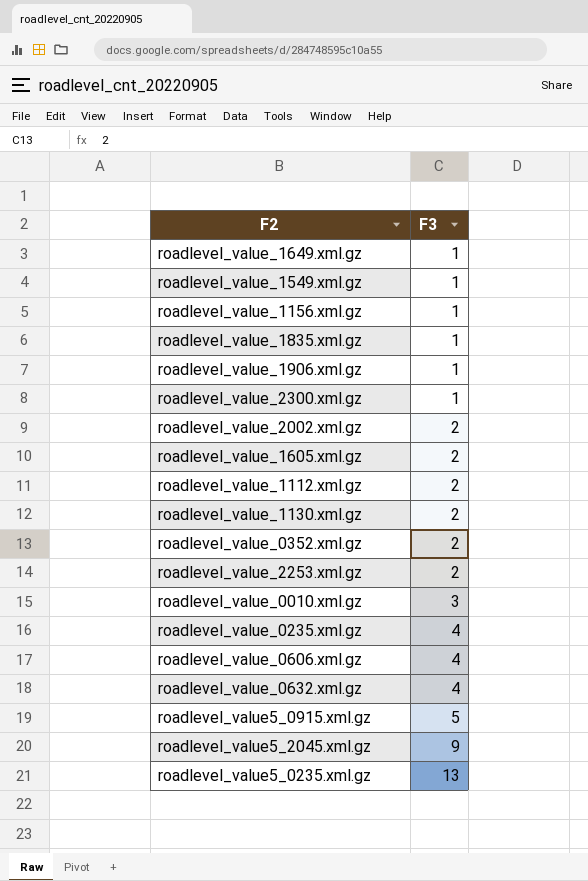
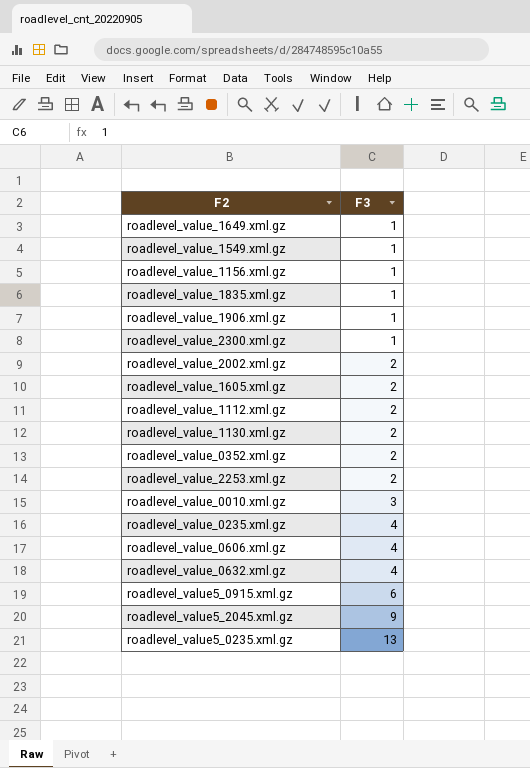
roadlevel_value5_0915.xml.gz | F3: 5 -> 6

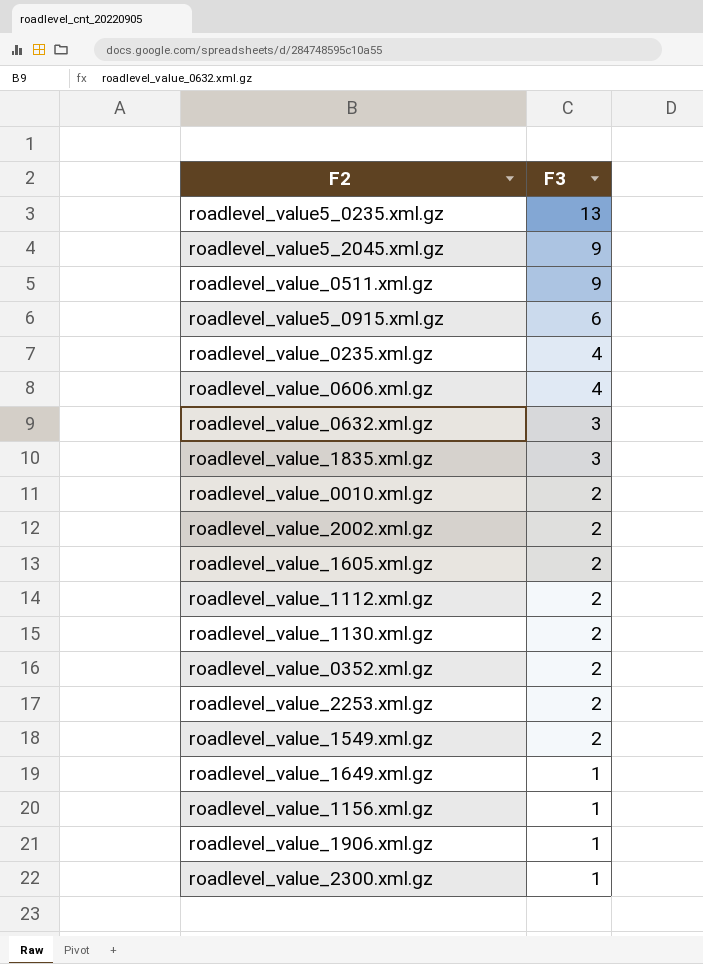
row order: F3 ascending -> F3 descending
row roadlevel_value_0511.xml.gz: none -> 9
roadlevel_value_0632.xml.gz | F3: 4 -> 3
roadlevel_value_1835.xml.gz | F3: 1 -> 3
roadlevel_value_0010.xml.gz | F3: 3 -> 2
roadlevel_value_1549.xml.gz | F3: 1 -> 2

